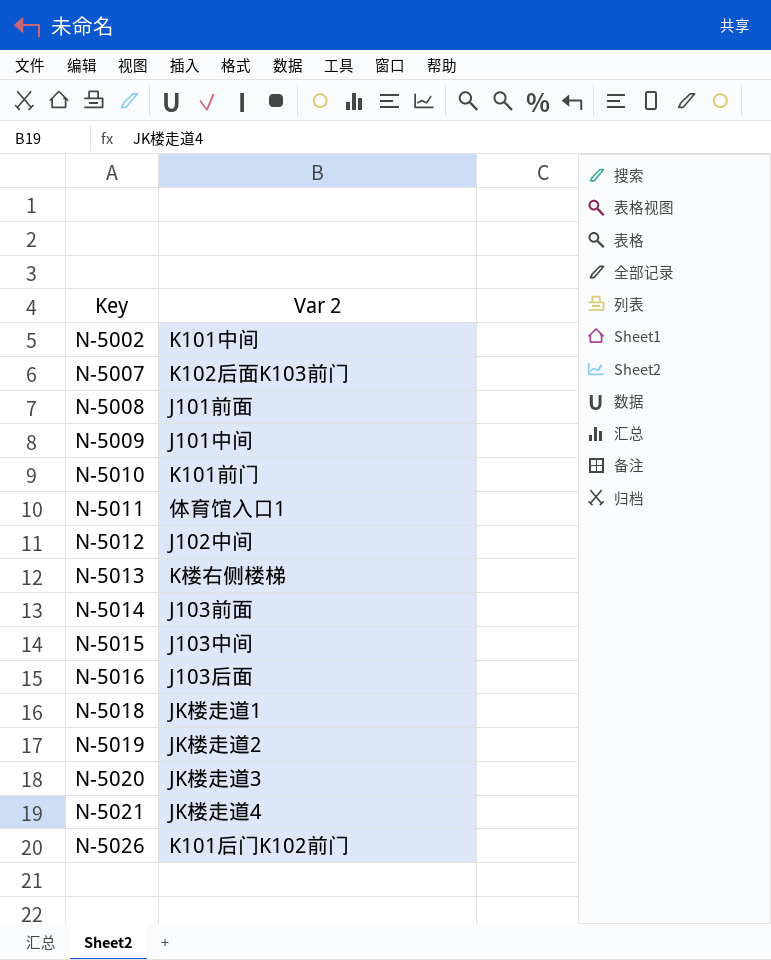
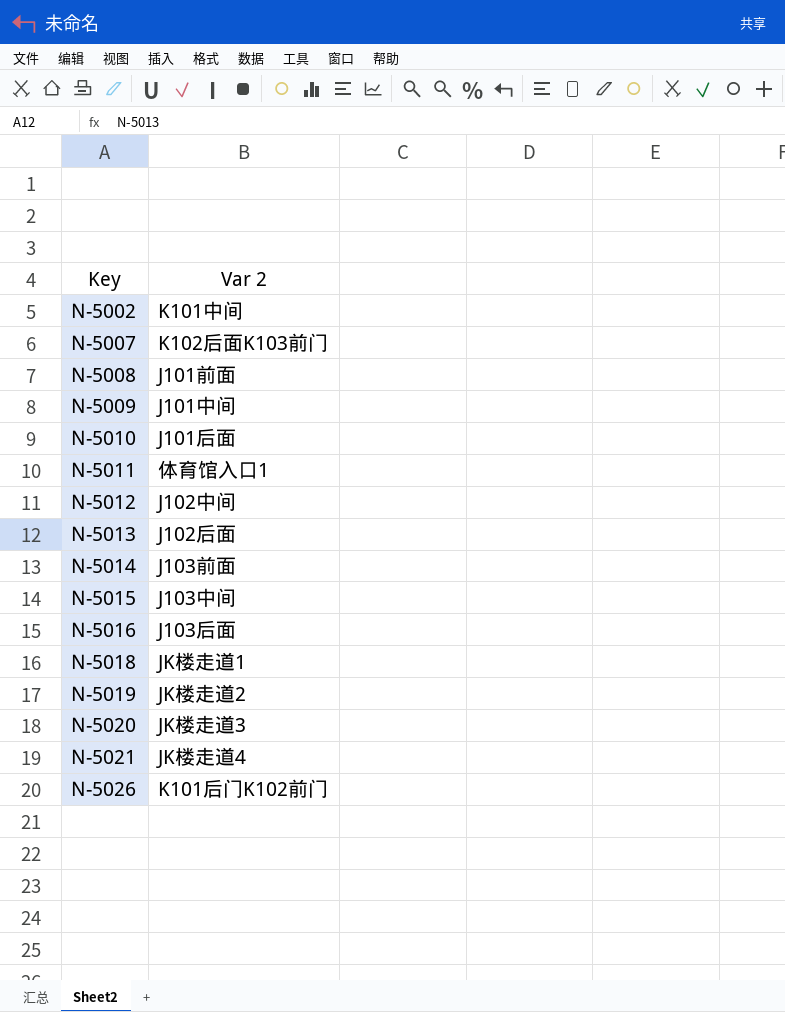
N-5010 | Var 2: K101前门 -> J101后面
N-5013 | Var 2: K楼右侧楼梯 -> J102后面

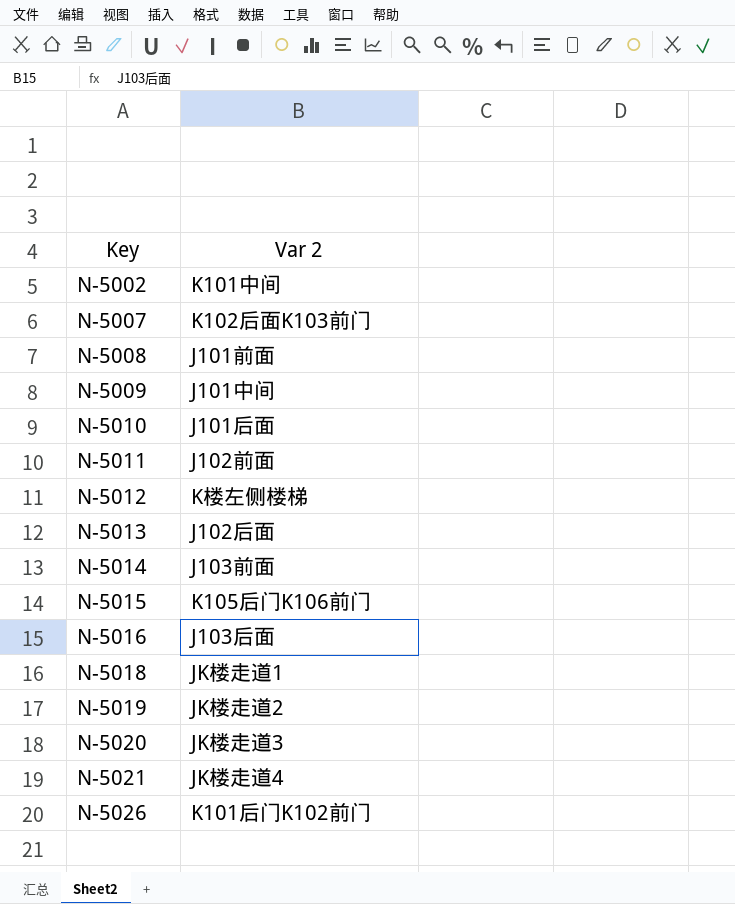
N-5011 | Var 2: 体育馆入口1 -> J102前面
N-5012 | Var 2: J102中间 -> K楼左侧楼梯
N-5015 | Var 2: J103中间 -> K105后门K106前门

